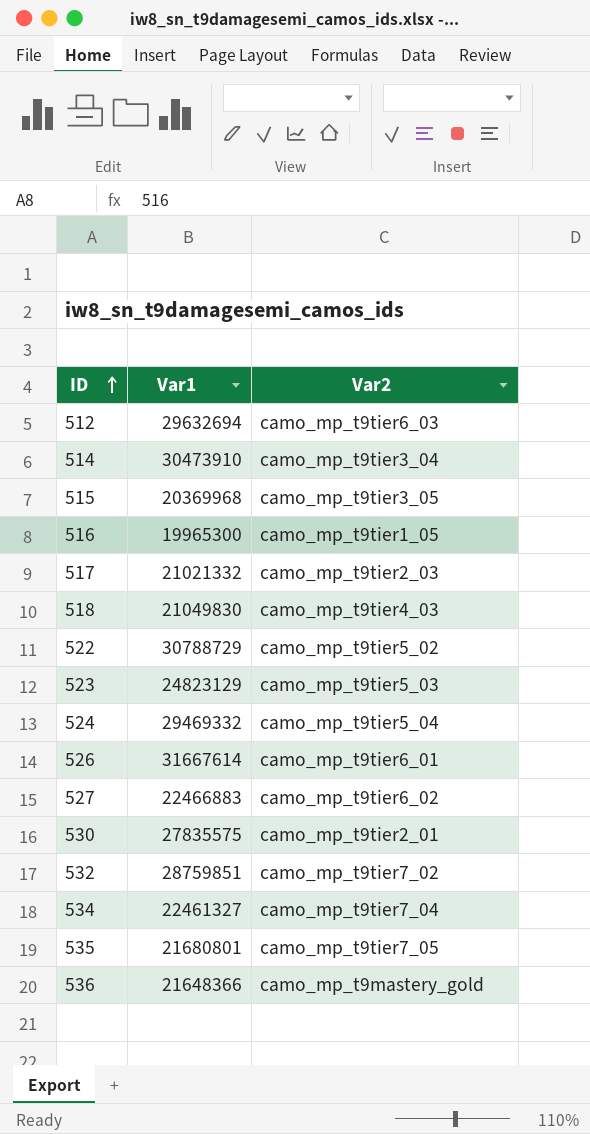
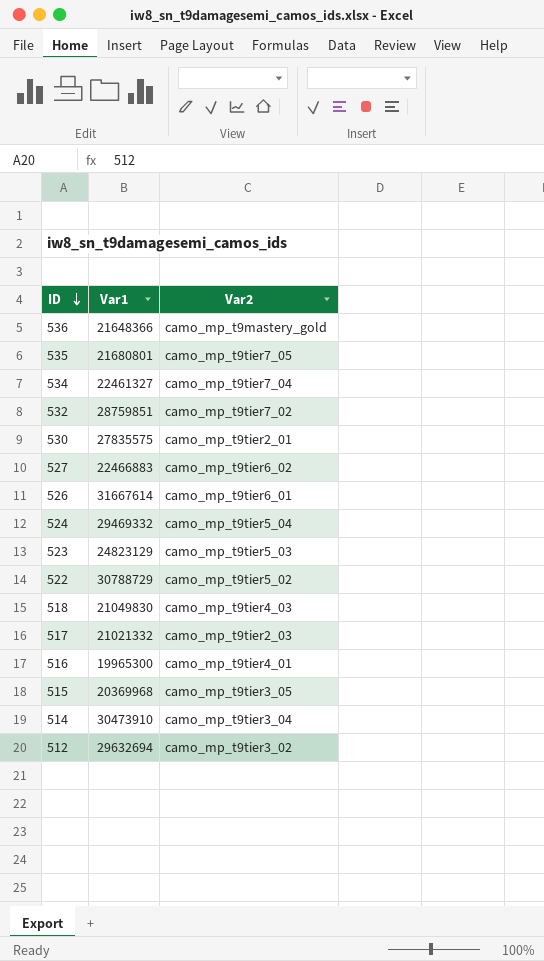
row order: ID ascending -> ID descending
516 | Var2: camo_mp_t9tier1_05 -> camo_mp_t9tier4_01
512 | Var2: camo_mp_t9tier6_03 -> camo_mp_t9tier3_02

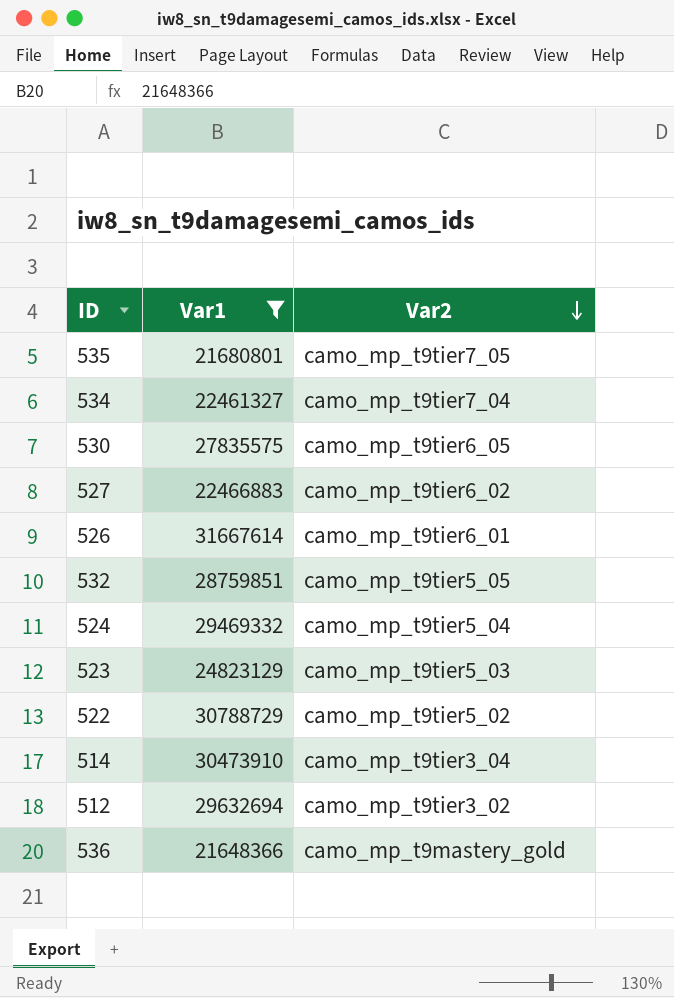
filter: none -> Var1 >= 21648366
row order: ID descending -> Var2 descending
530 | Var2: camo_mp_t9tier2_01 -> camo_mp_t9tier6_05
532 | Var2: camo_mp_t9tier7_02 -> camo_mp_t9tier5_05

